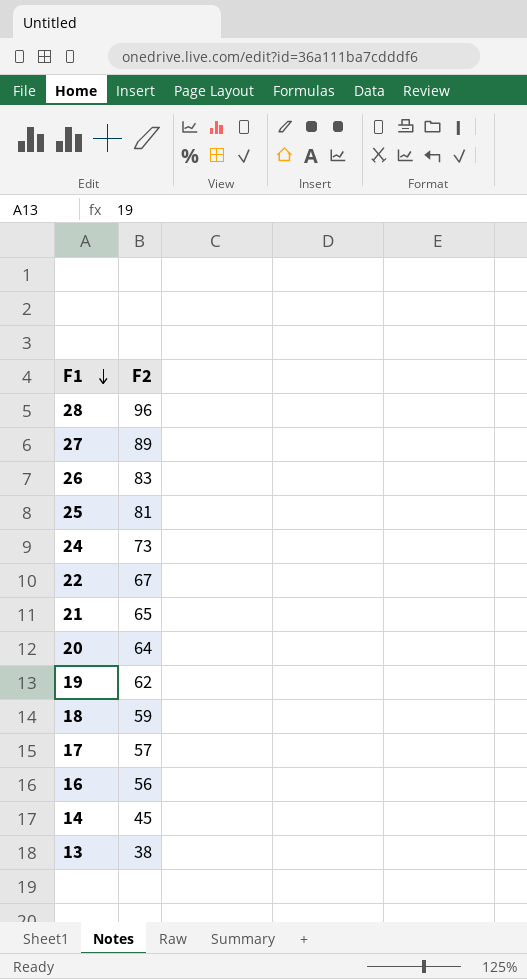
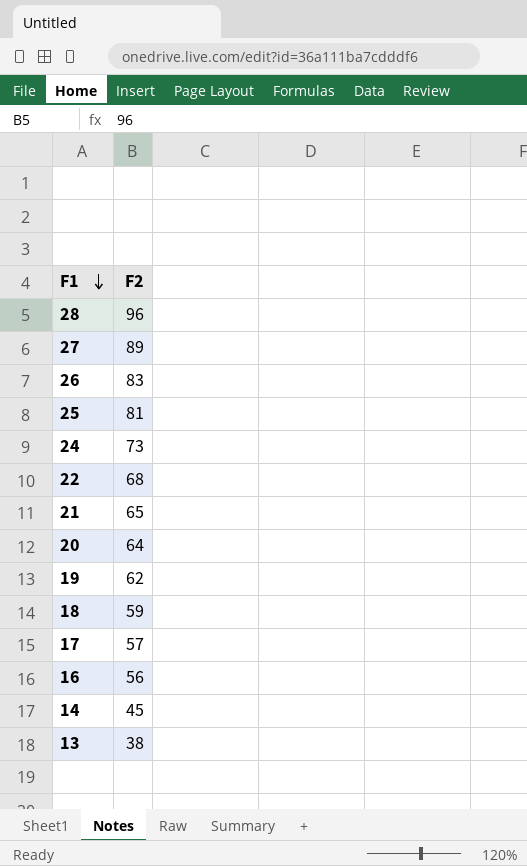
22 | F2: 67 -> 68

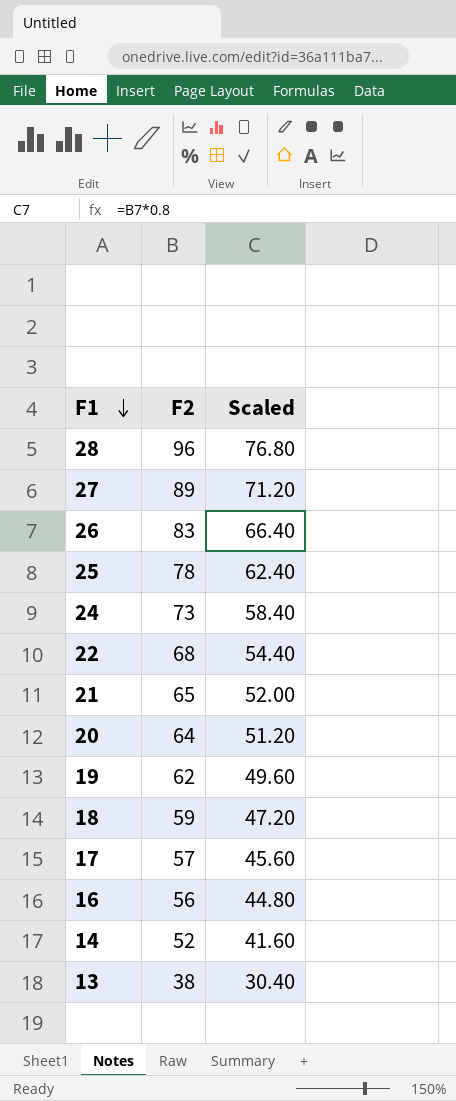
column Scaled | formula: none -> [F2] * 0.8
25 | F2: 81 -> 78
14 | F2: 45 -> 52

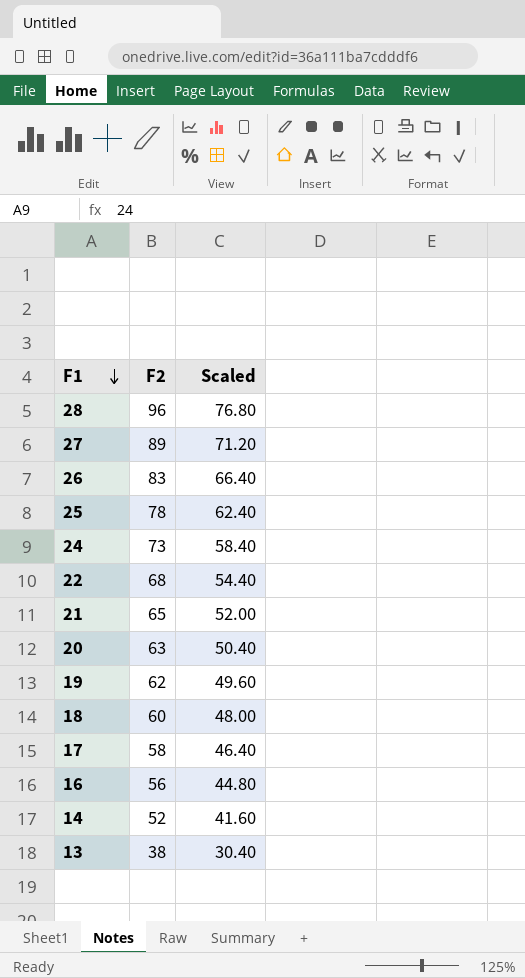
20 | F2: 64 -> 63
20 | Scaled: 51.20 -> 50.40
18 | F2: 59 -> 60
18 | Scaled: 47.20 -> 48.00
17 | F2: 57 -> 58
17 | Scaled: 45.60 -> 46.40

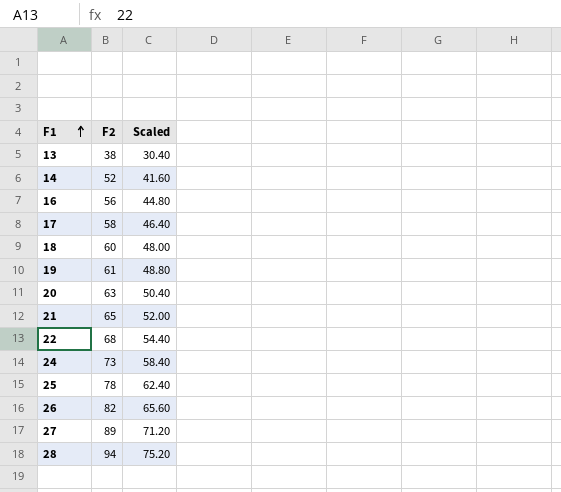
row order: F1 descending -> F1 ascending
19 | F2: 62 -> 61
19 | Scaled: 49.60 -> 48.80
26 | F2: 83 -> 82
26 | Scaled: 66.40 -> 65.60
28 | F2: 96 -> 94
28 | Scaled: 76.80 -> 75.20

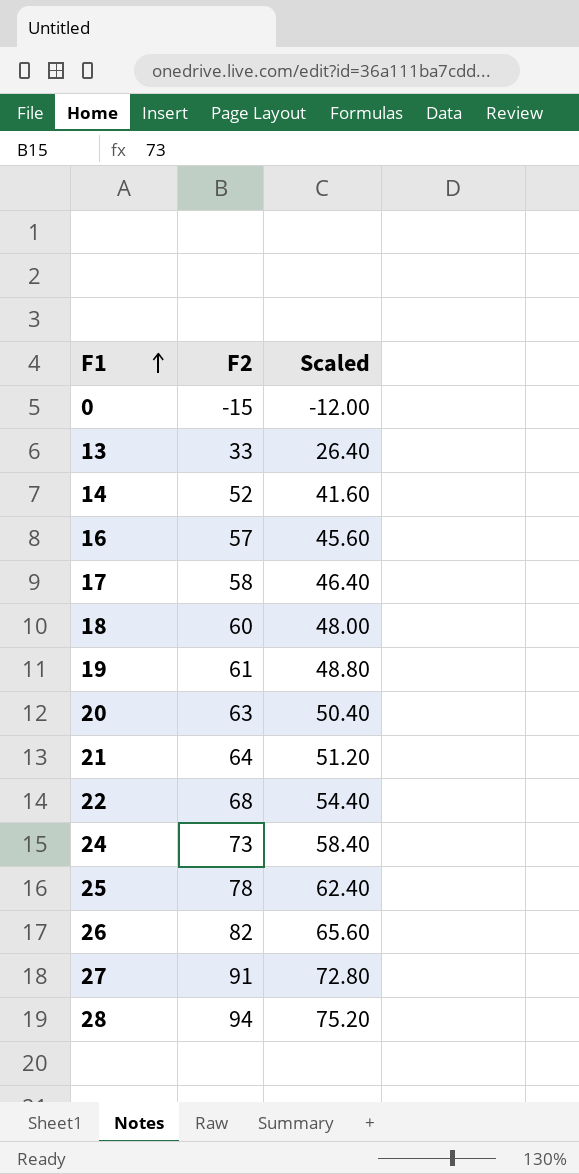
row 0: none -> -15 | -12.00
13 | F2: 38 -> 33
13 | Scaled: 30.40 -> 26.40
16 | F2: 56 -> 57
16 | Scaled: 44.80 -> 45.60
21 | F2: 65 -> 64
21 | Scaled: 52.00 -> 51.20
27 | F2: 89 -> 91
27 | Scaled: 71.20 -> 72.80

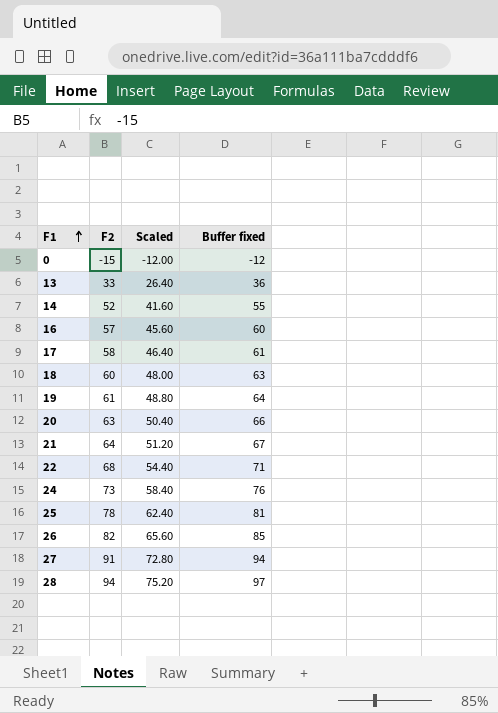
column Buffer fixed | formula: none -> [F2] + 3

